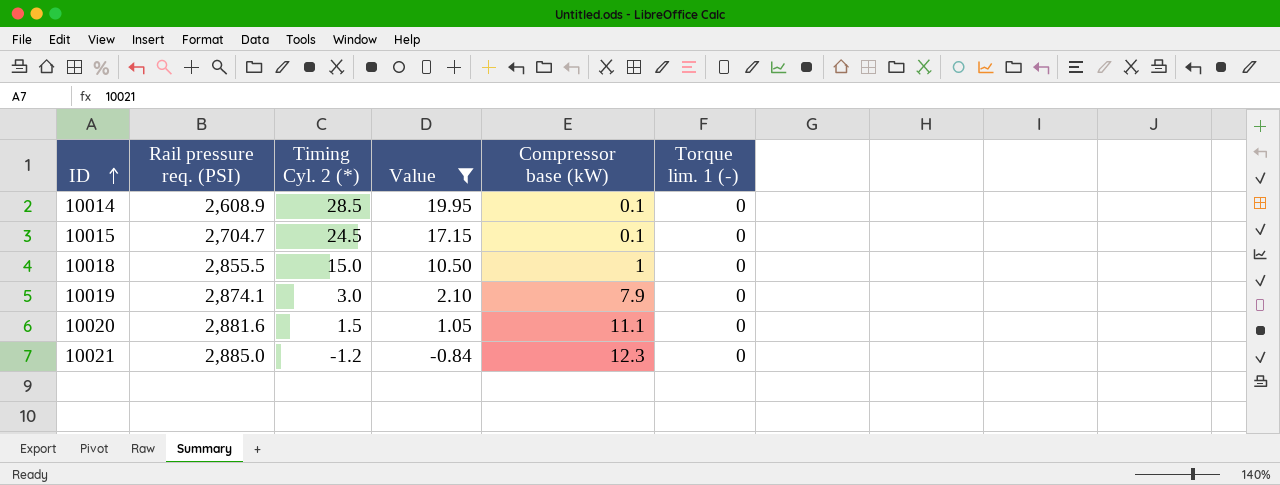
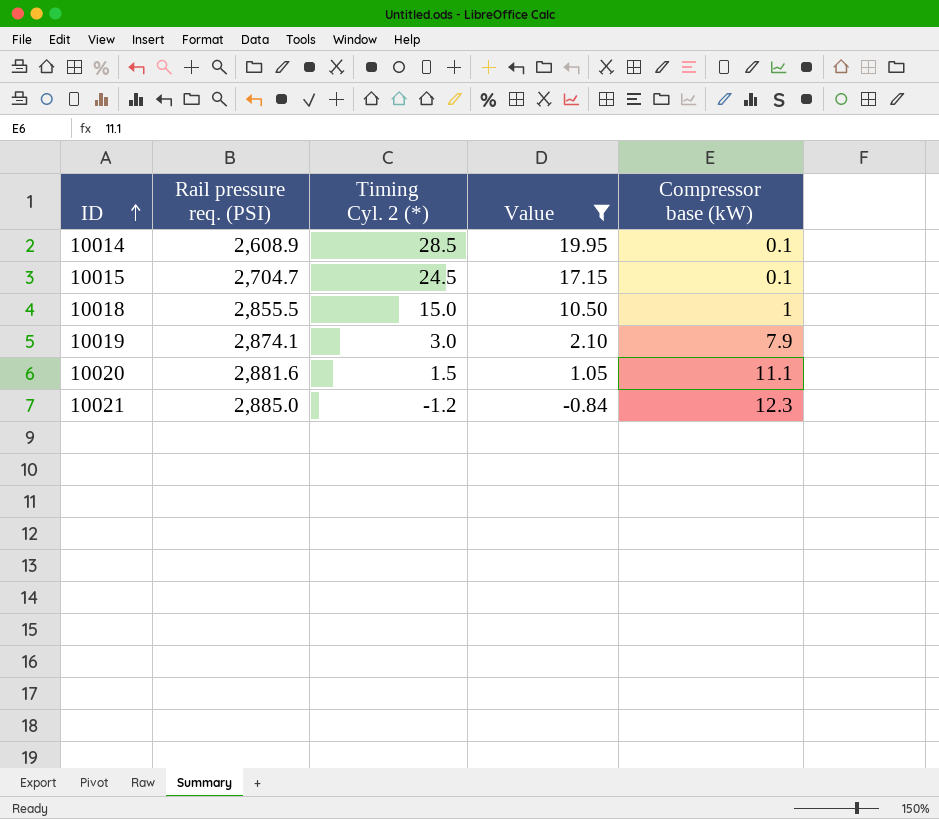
column Torque lim. 1 (-) | position: 6 -> none

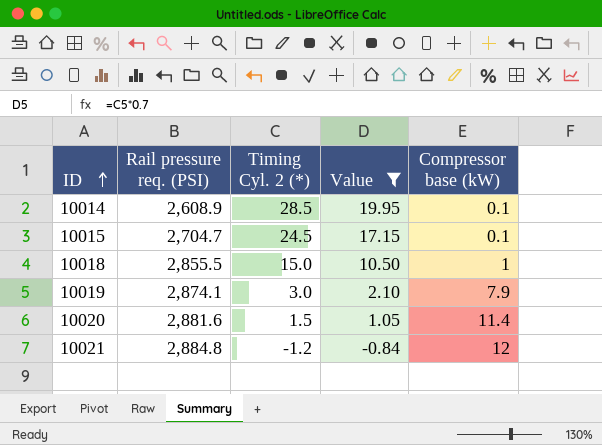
10020 | Compressor base (kW): 11.1 -> 11.4
10021 | Rail pressure req. (PSI): 2,885.0 -> 2,884.8
10021 | Compressor base (kW): 12.3 -> 12

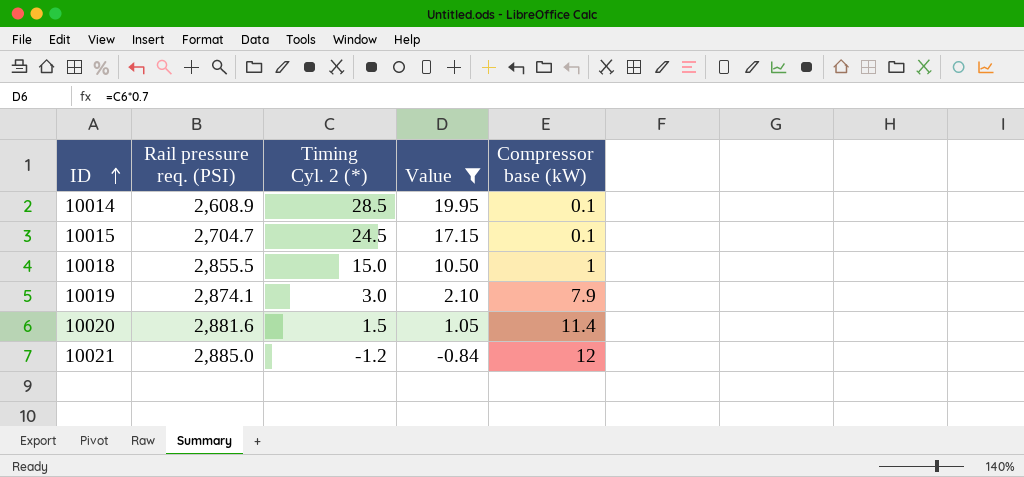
10021 | Rail pressure req. (PSI): 2,884.8 -> 2,885.0

